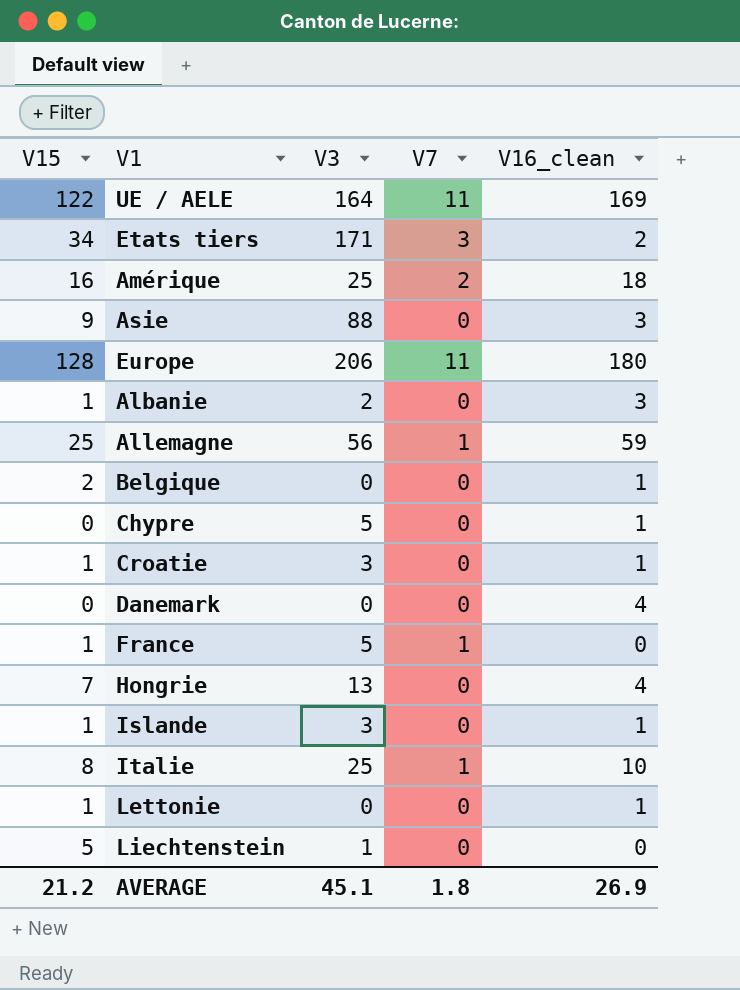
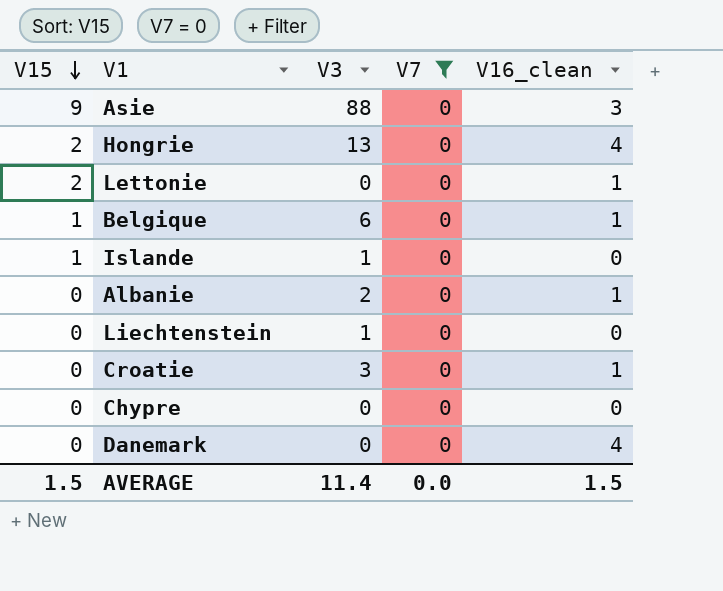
filter: none -> V7 = 0
row order: none -> V15 descending
Hongrie | V15: 7 -> 2
Lettonie | V15: 1 -> 2
Belgique | V15: 2 -> 1
Belgique | V3: 0 -> 6
Islande | V3: 3 -> 1
Islande | V16_clean: 1 -> 0
Albanie | V15: 1 -> 0
Albanie | V16_clean: 3 -> 1
Liechtenstein | V15: 5 -> 0
Croatie | V15: 1 -> 0
Chypre | V3: 5 -> 0
Chypre | V16_clean: 1 -> 0
AVERAGE | V15: 21.2 -> 1.5
AVERAGE | V3: 45.1 -> 11.4
AVERAGE | V7: 1.8 -> 0.0
AVERAGE | V16_clean: 26.9 -> 1.5

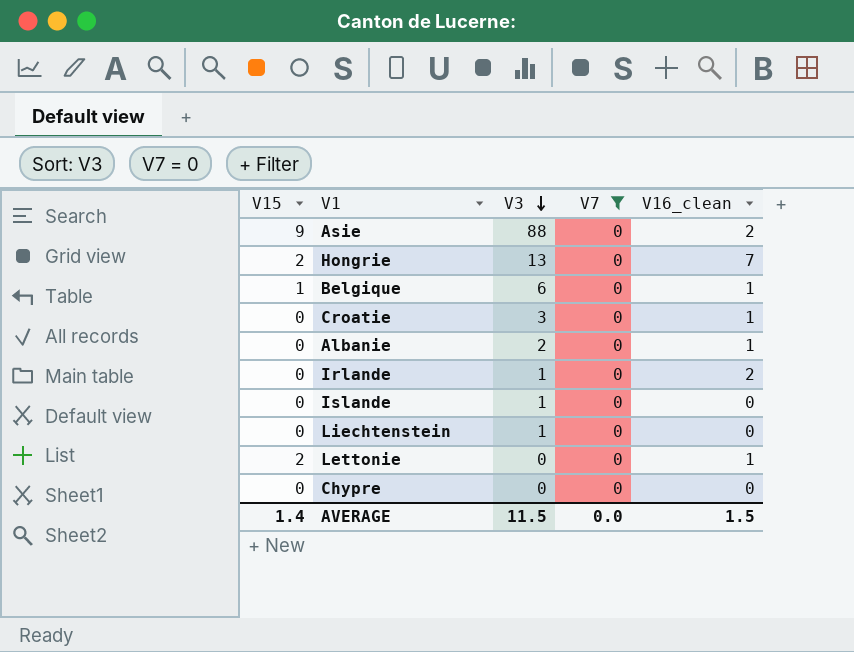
row order: V15 descending -> V3 descending
row Danemark: 0 | 0 | 0 | 4 -> none
Asie | V16_clean: 3 -> 2
Hongrie | V16_clean: 4 -> 7
row Irlande: none -> 0 | 1 | 0 | 2
Islande | V15: 1 -> 0
AVERAGE | V15: 1.5 -> 1.4
AVERAGE | V3: 11.4 -> 11.5

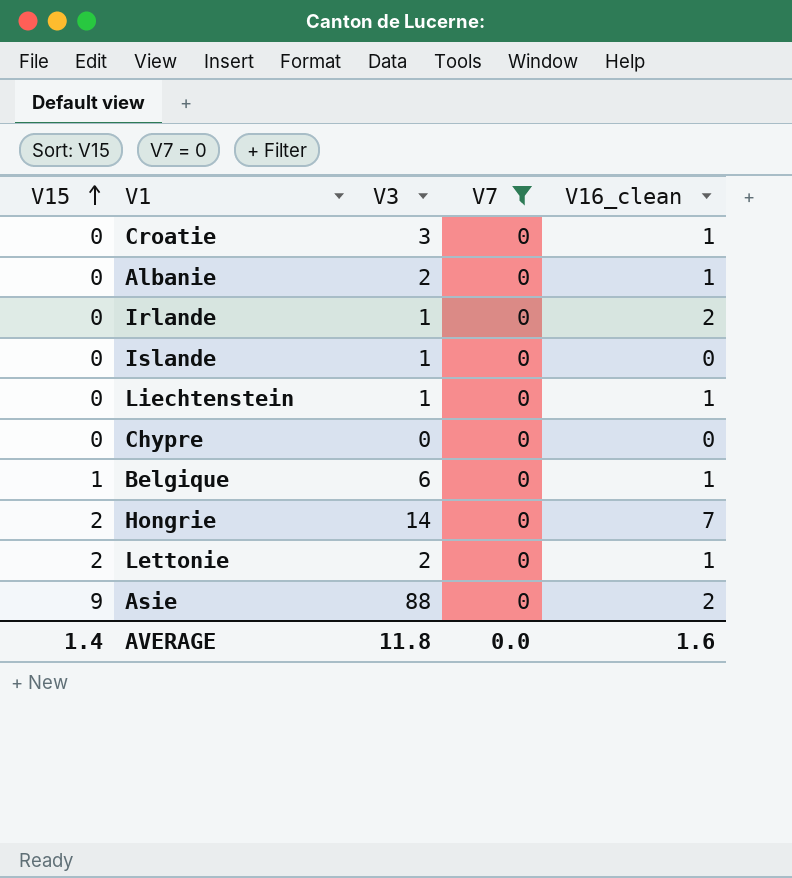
row order: V3 descending -> V15 ascending
Liechtenstein | V16_clean: 0 -> 1
Hongrie | V3: 13 -> 14
Lettonie | V3: 0 -> 2
AVERAGE | V3: 11.5 -> 11.8
AVERAGE | V16_clean: 1.5 -> 1.6

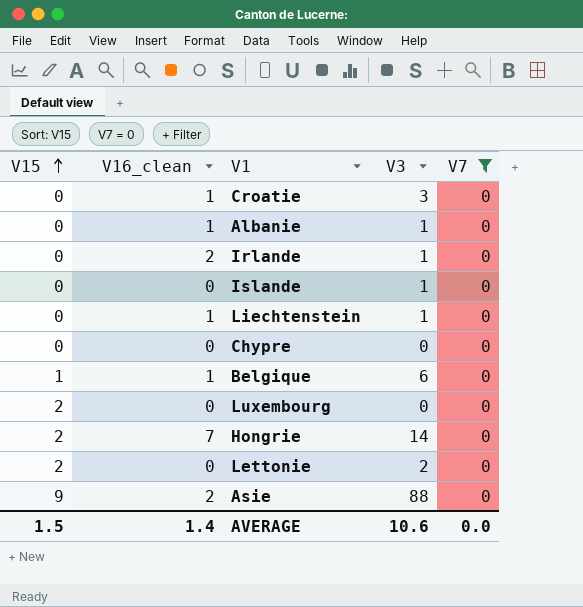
column V16_clean | position: 5 -> 2
Albanie | V3: 2 -> 1
row Luxembourg: none -> 2 | 0 | 0 | 0
Lettonie | V16_clean: 1 -> 0
AVERAGE | V15: 1.4 -> 1.5
AVERAGE | V16_clean: 1.6 -> 1.4
AVERAGE | V3: 11.8 -> 10.6

